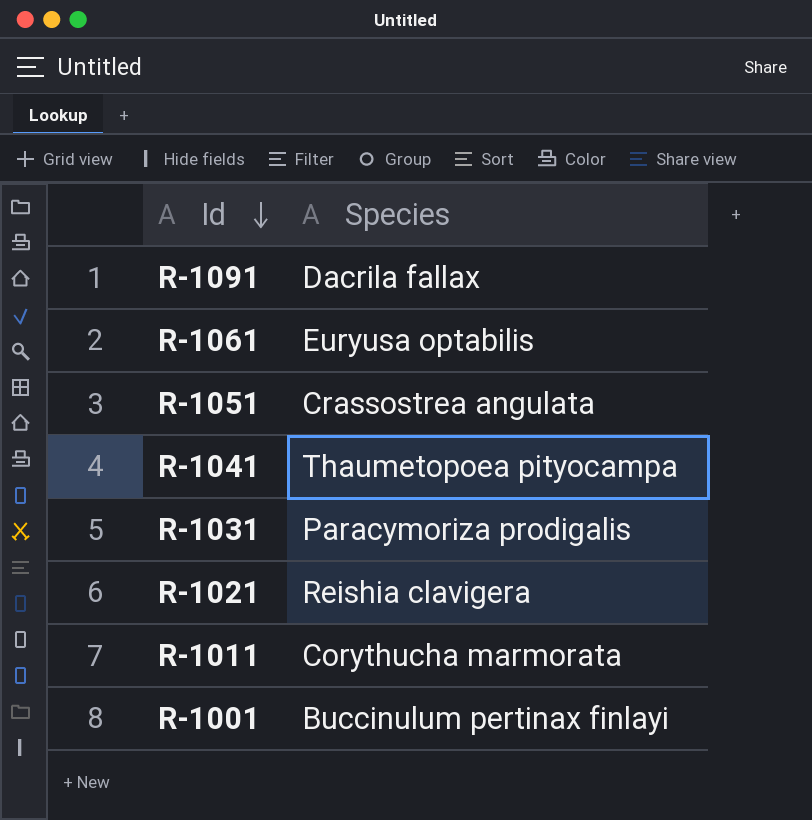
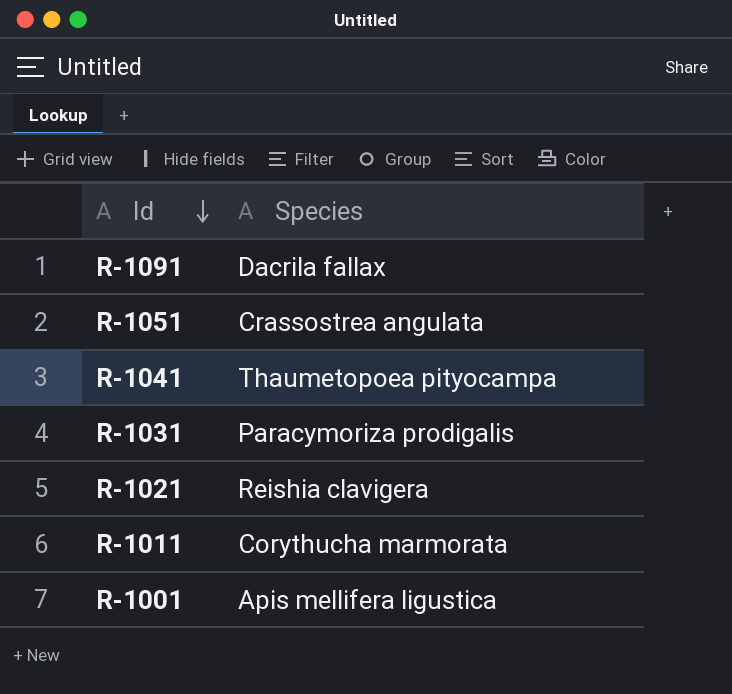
row R-1061: Euryusa optabilis -> none
R-1001 | Species: Buccinulum pertinax finlayi -> Apis mellifera ligustica

